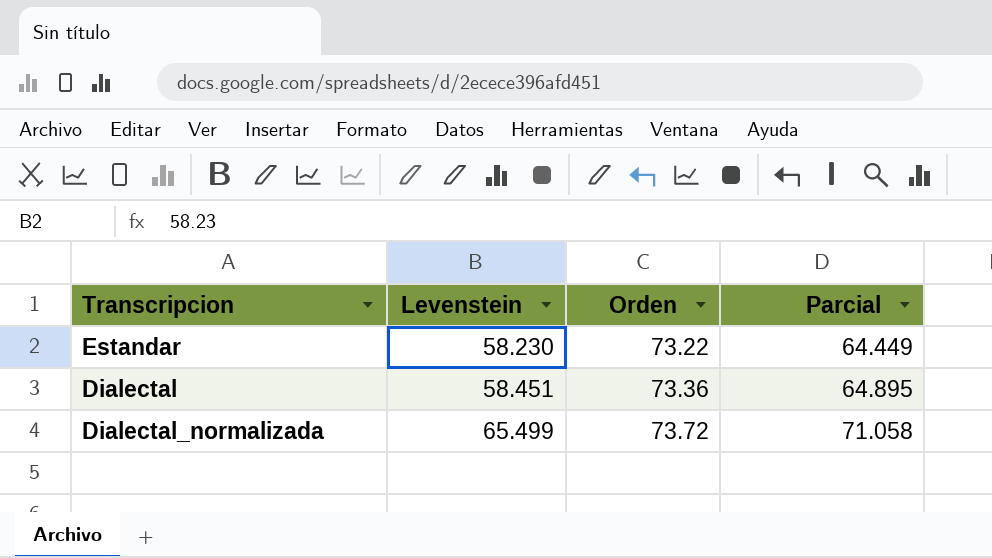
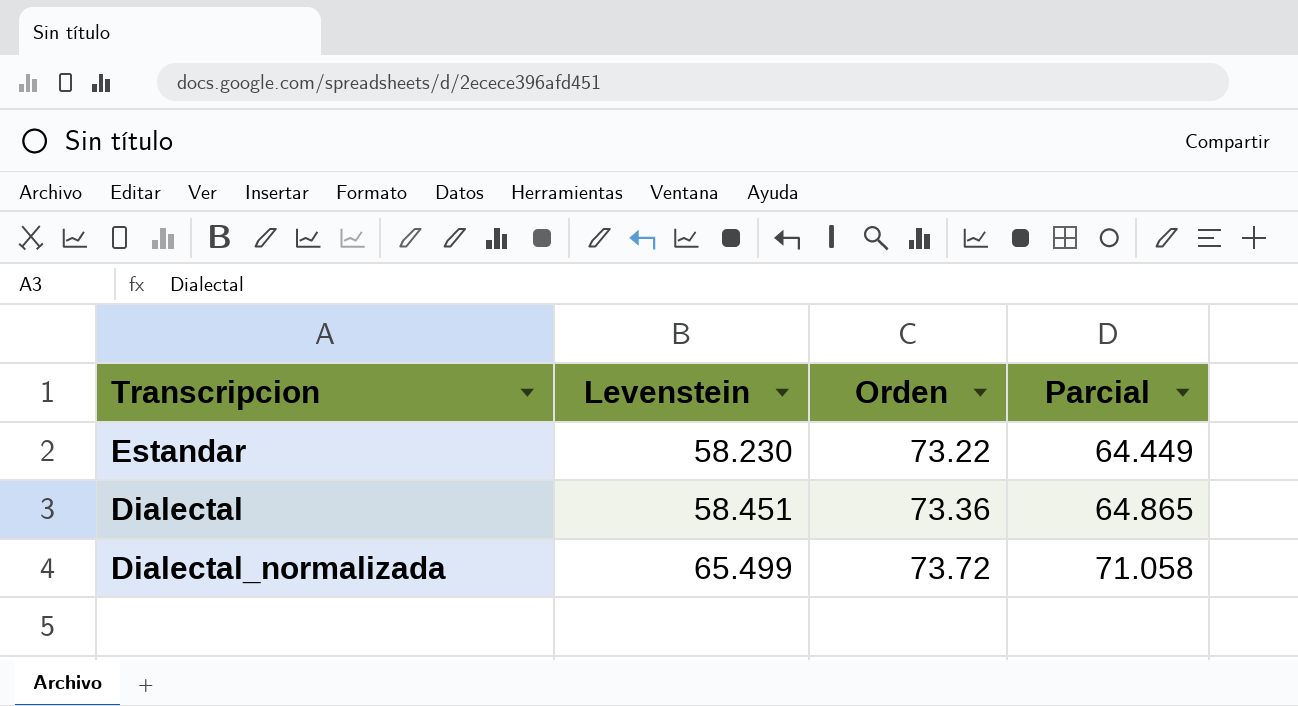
Dialectal | Parcial: 64.895 -> 64.865

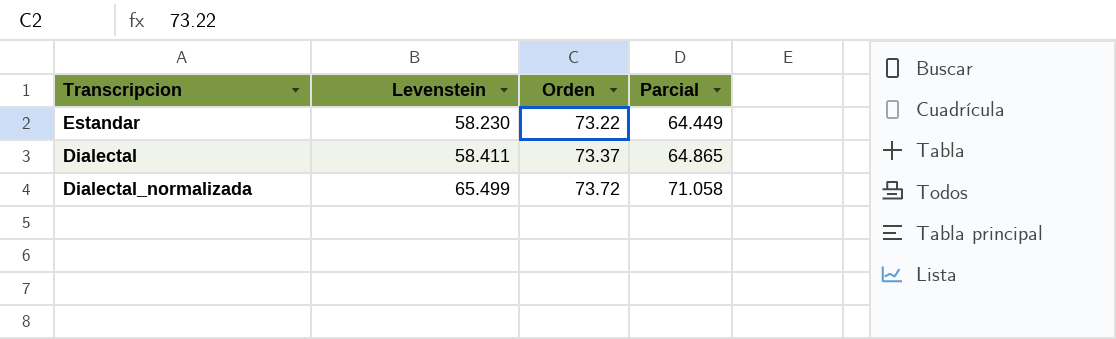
Dialectal | Levenstein: 58.451 -> 58.411
Dialectal | Orden: 73.36 -> 73.37

